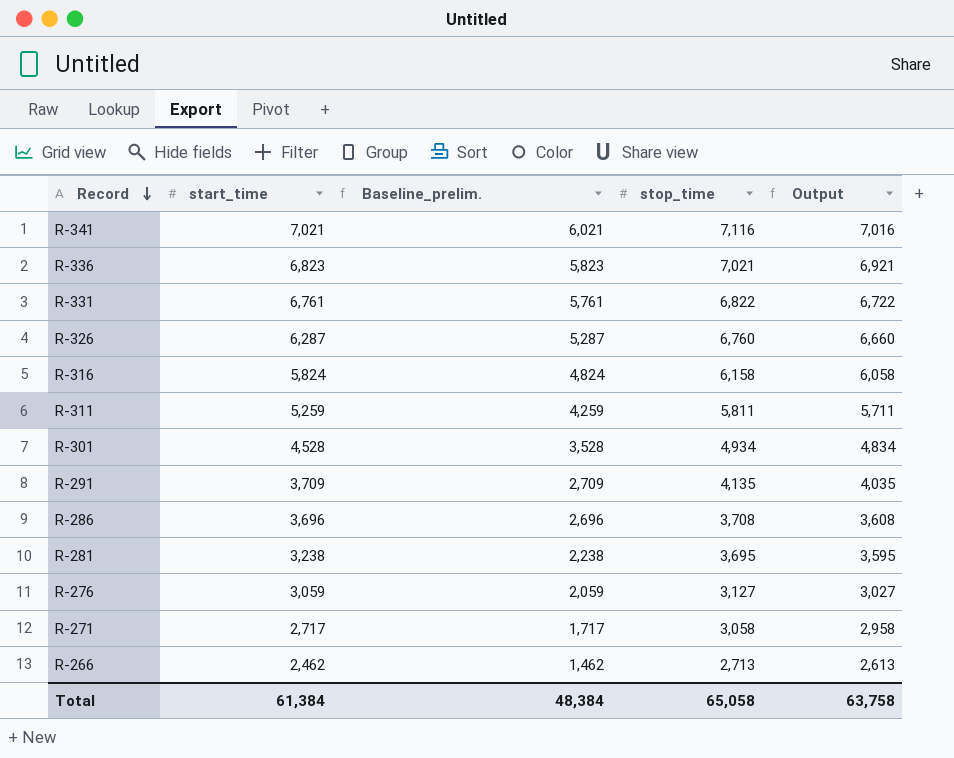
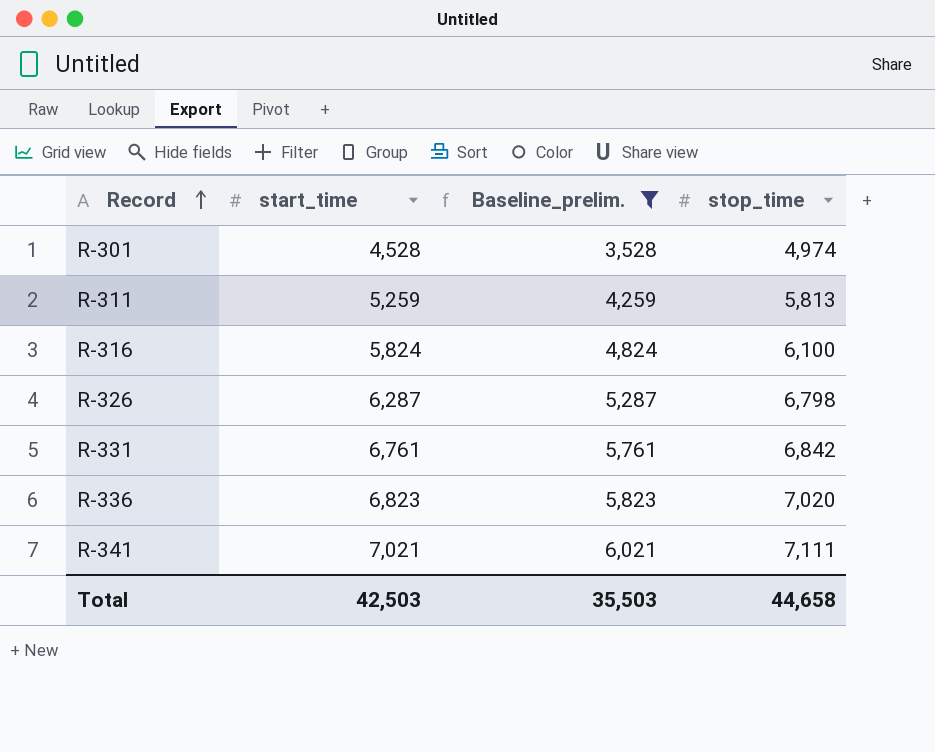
filter: none -> Baseline_prelim. >= 3,528
row order: Record descending -> Record ascending
column Output | formula: [stop_time] - 100 -> none
R-301 | stop_time: 4,934 -> 4,974
R-311 | stop_time: 5,811 -> 5,813
R-316 | stop_time: 6,158 -> 6,100
R-326 | stop_time: 6,760 -> 6,798
R-331 | stop_time: 6,822 -> 6,842
R-336 | stop_time: 7,021 -> 7,020
R-341 | stop_time: 7,116 -> 7,111
Total | start_time: 61,384 -> 42,503
Total | Baseline_prelim.: 48,384 -> 35,503
Total | stop_time: 65,058 -> 44,658

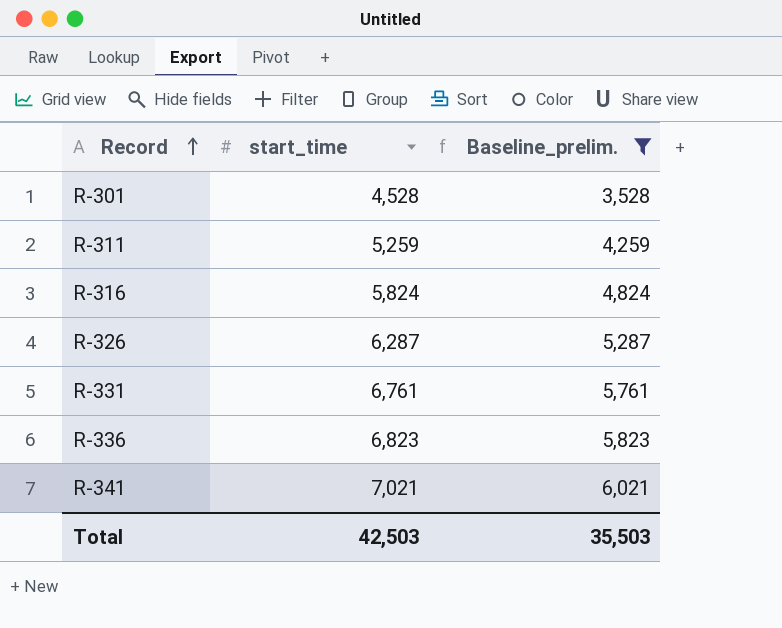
column stop_time | position: 4 -> none

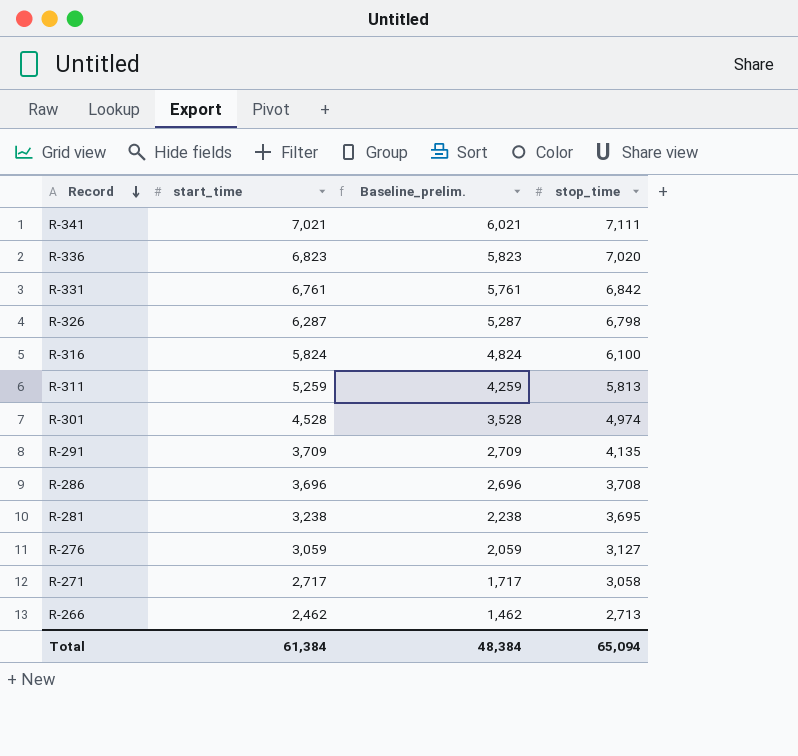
filter: Baseline_prelim. >= 3,528 -> none
row order: Record ascending -> Record descending
column stop_time | position: none -> 4
Total | start_time: 42,503 -> 61,384
Total | Baseline_prelim.: 35,503 -> 48,384

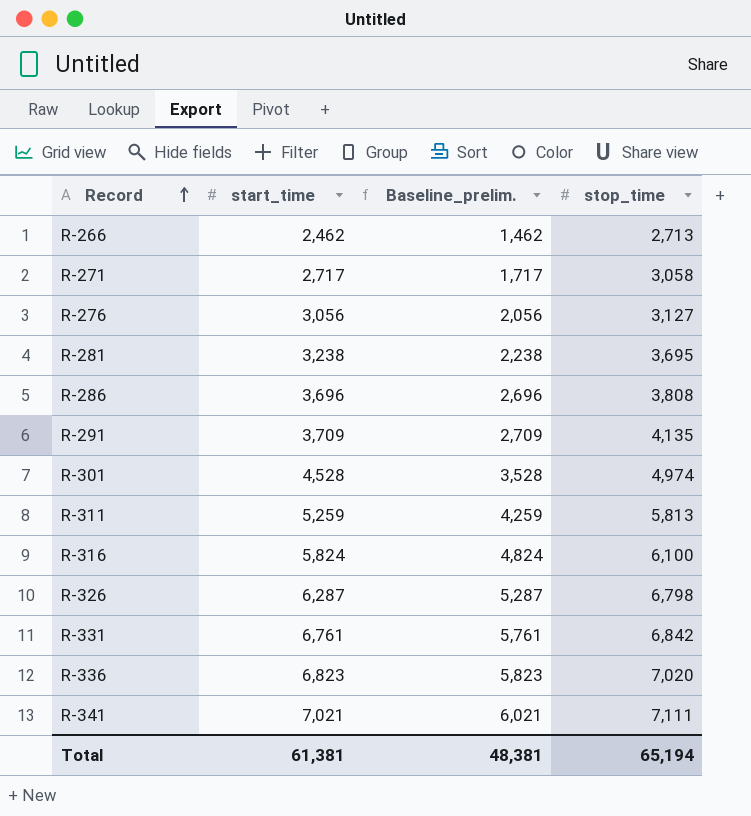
row order: Record descending -> Record ascending
R-276 | start_time: 3,059 -> 3,056
R-276 | Baseline_prelim.: 2,059 -> 2,056
R-286 | stop_time: 3,708 -> 3,808
Total | start_time: 61,384 -> 61,381
Total | Baseline_prelim.: 48,384 -> 48,381
Total | stop_time: 65,094 -> 65,194

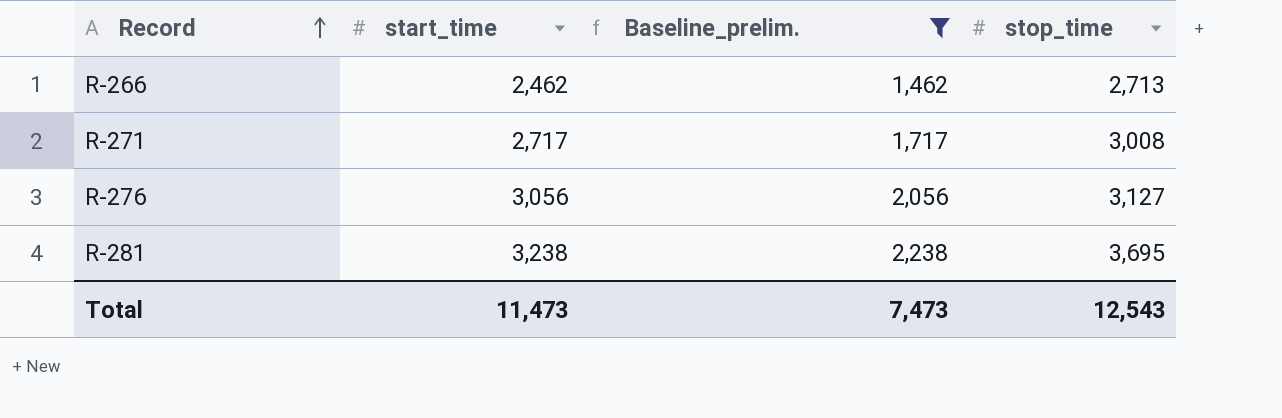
filter: none -> Baseline_prelim. <= 2,238
R-271 | stop_time: 3,058 -> 3,008
Total | start_time: 61,381 -> 11,473
Total | Baseline_prelim.: 48,381 -> 7,473
Total | stop_time: 65,194 -> 12,543

